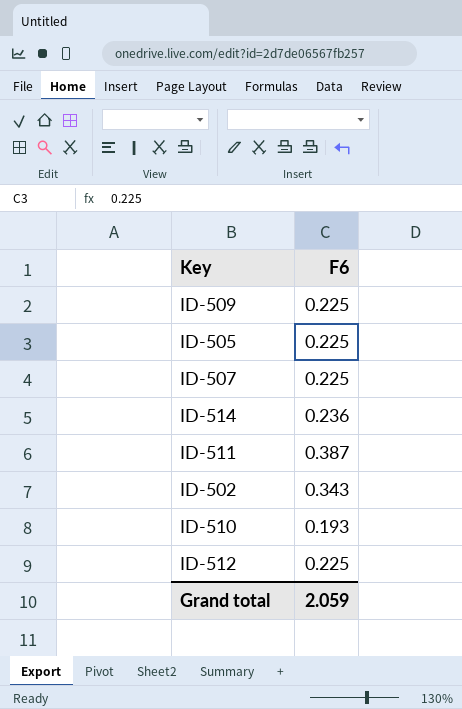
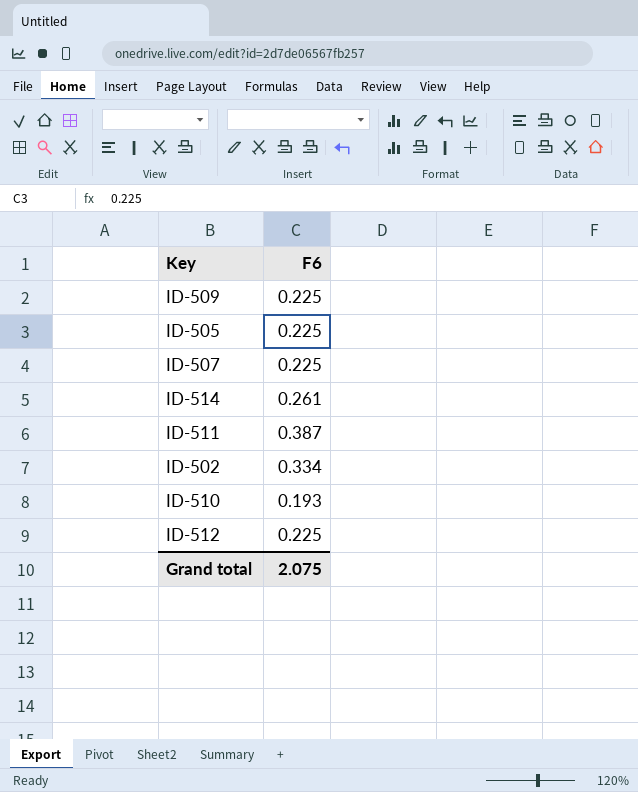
ID-514 | F6: 0.236 -> 0.261
ID-502 | F6: 0.343 -> 0.334
Grand total | F6: 2.059 -> 2.075

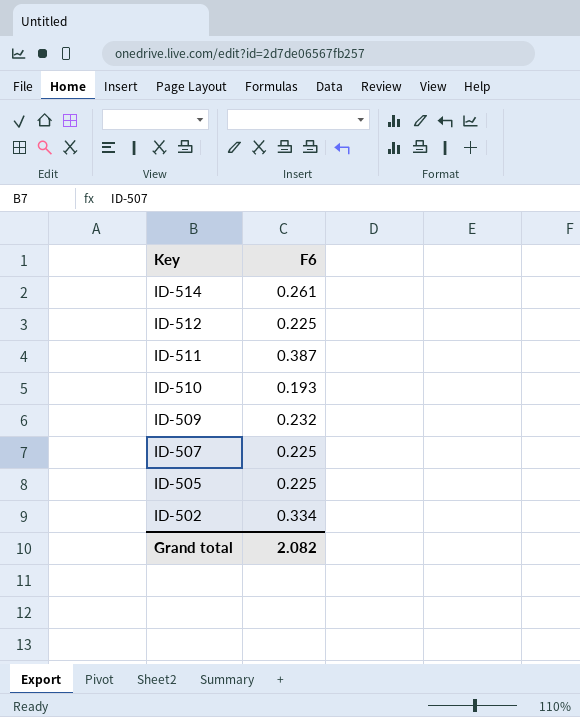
row order: none -> Key descending
ID-509 | F6: 0.225 -> 0.232
Grand total | F6: 2.075 -> 2.082

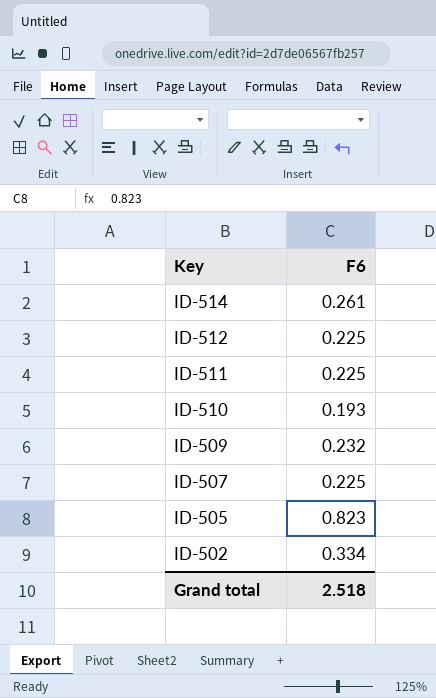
ID-511 | F6: 0.387 -> 0.225
ID-505 | F6: 0.225 -> 0.823
Grand total | F6: 2.082 -> 2.518

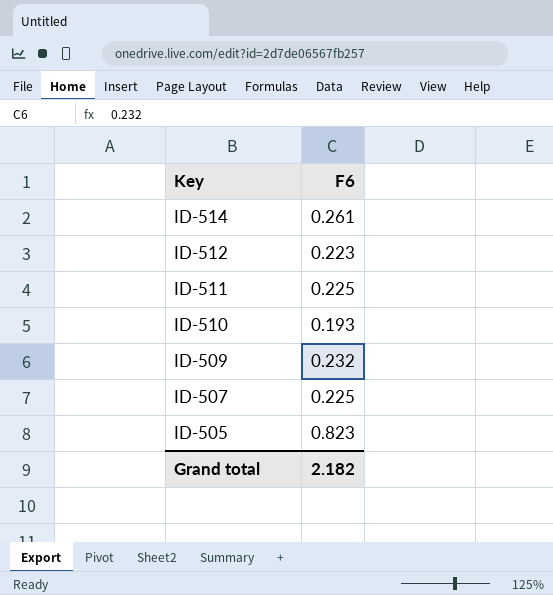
row ID-502: 0.334 -> none
ID-512 | F6: 0.225 -> 0.223
Grand total | F6: 2.518 -> 2.182

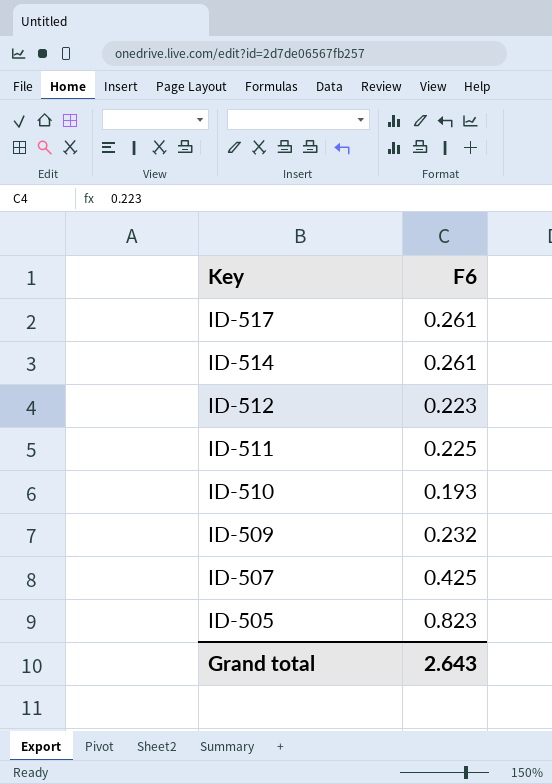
row ID-517: none -> 0.261
ID-507 | F6: 0.225 -> 0.425
Grand total | F6: 2.182 -> 2.643

